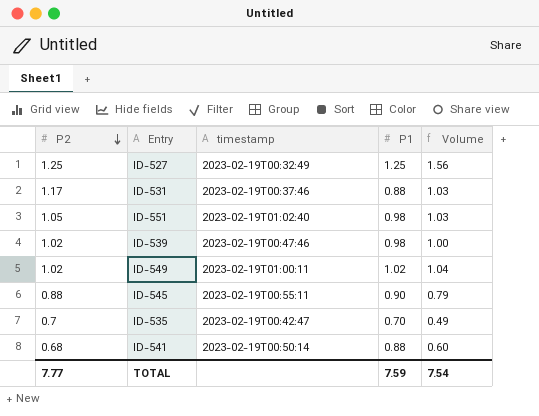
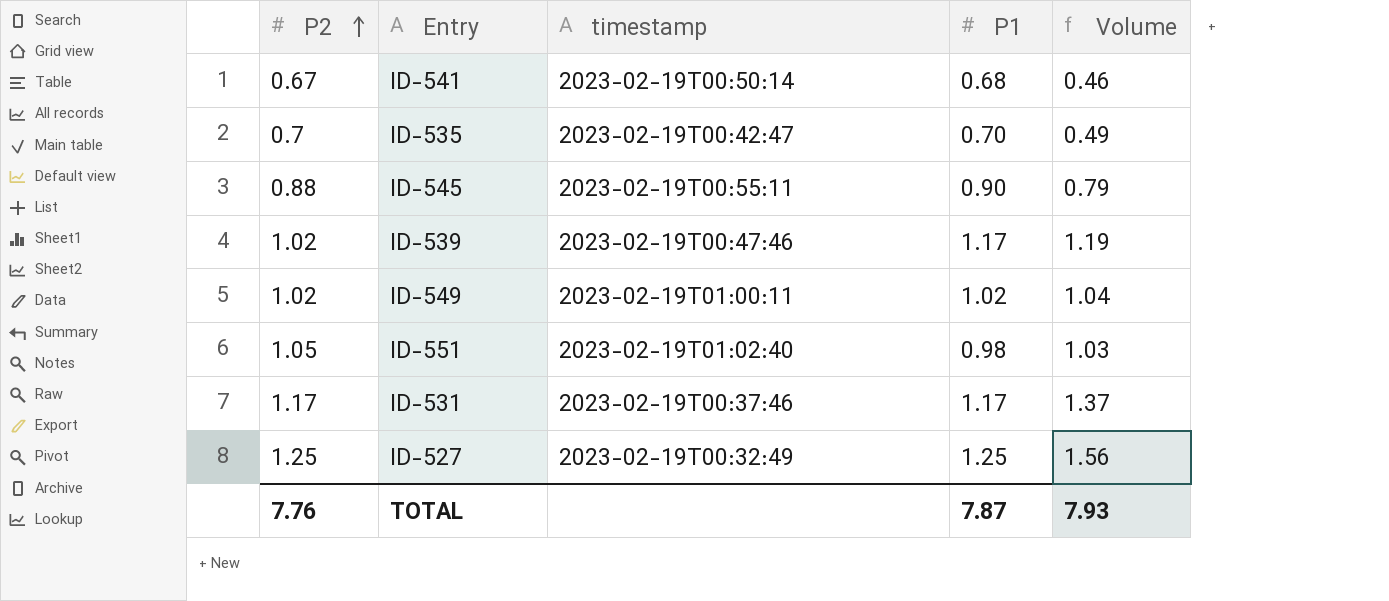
row order: P2 descending -> P2 ascending
ID-541 | P2: 0.68 -> 0.67
ID-541 | P1: 0.88 -> 0.68
ID-541 | Volume: 0.60 -> 0.46
ID-539 | P1: 0.98 -> 1.17
ID-539 | Volume: 1.00 -> 1.19
ID-531 | P1: 0.88 -> 1.17
ID-531 | Volume: 1.03 -> 1.37
TOTAL | P2: 7.77 -> 7.76
TOTAL | P1: 7.59 -> 7.87
TOTAL | Volume: 7.54 -> 7.93

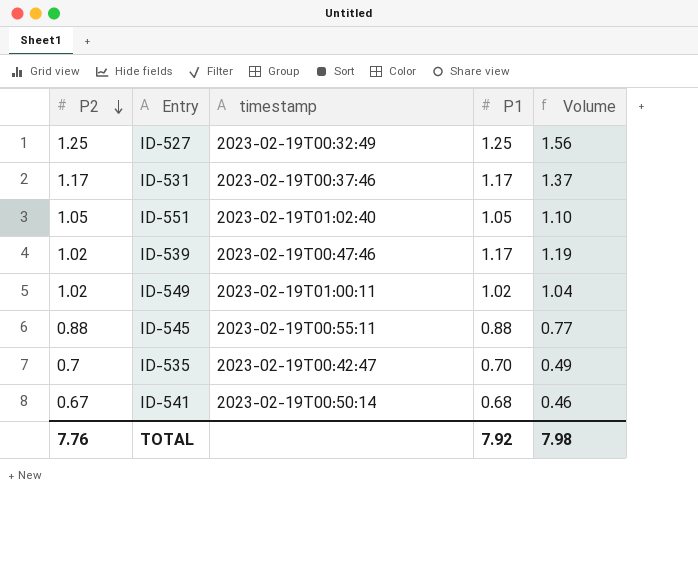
row order: P2 ascending -> P2 descending
ID-551 | P1: 0.98 -> 1.05
ID-551 | Volume: 1.03 -> 1.10
ID-545 | P1: 0.90 -> 0.88
ID-545 | Volume: 0.79 -> 0.77
TOTAL | P1: 7.87 -> 7.92
TOTAL | Volume: 7.93 -> 7.98

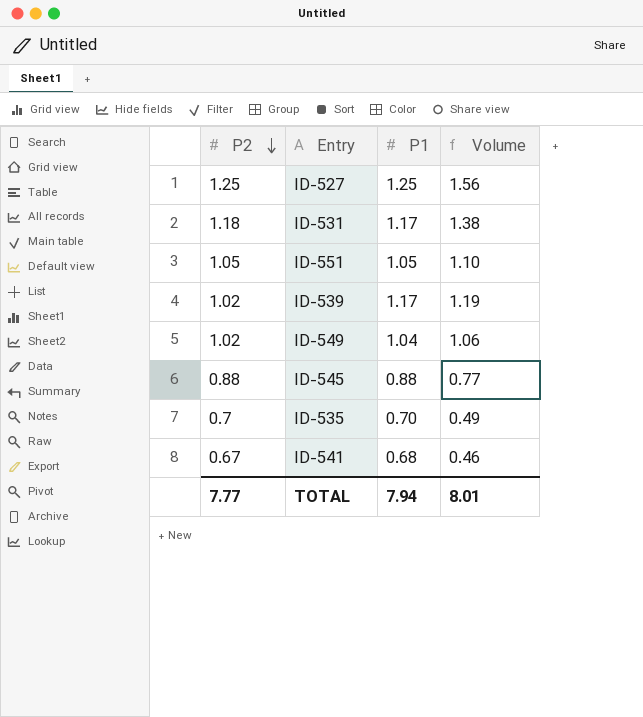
column timestamp | position: 3 -> none
ID-531 | P2: 1.17 -> 1.18
ID-531 | Volume: 1.37 -> 1.38
ID-549 | P1: 1.02 -> 1.04
ID-549 | Volume: 1.04 -> 1.06
TOTAL | P2: 7.76 -> 7.77
TOTAL | P1: 7.92 -> 7.94
TOTAL | Volume: 7.98 -> 8.01

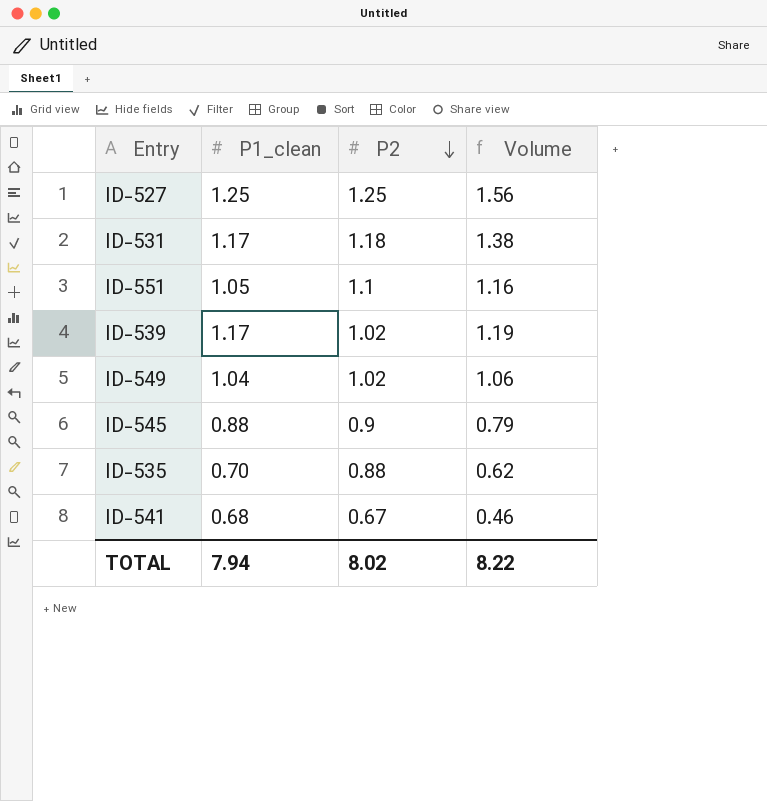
column name: P1 -> P1_clean
column P2 | position: 1 -> 3
ID-551 | P2: 1.05 -> 1.1
ID-551 | Volume: 1.10 -> 1.16
ID-545 | P2: 0.88 -> 0.9
ID-545 | Volume: 0.77 -> 0.79
ID-535 | P2: 0.7 -> 0.88
ID-535 | Volume: 0.49 -> 0.62
TOTAL | P2: 7.77 -> 8.02
TOTAL | Volume: 8.01 -> 8.22

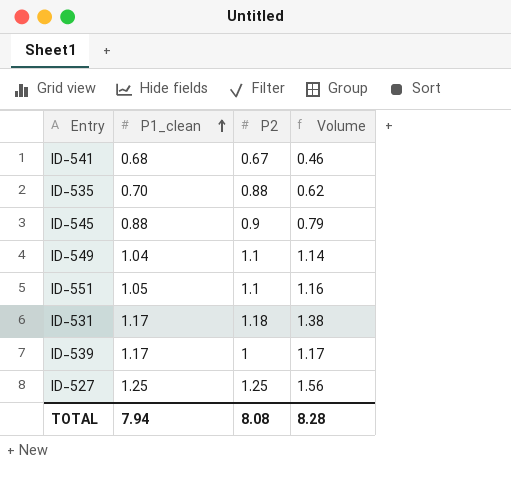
row order: P2 descending -> P1_clean ascending
ID-549 | P2: 1.02 -> 1.1
ID-549 | Volume: 1.06 -> 1.14
ID-539 | P2: 1.02 -> 1
ID-539 | Volume: 1.19 -> 1.17
TOTAL | P2: 8.02 -> 8.08
TOTAL | Volume: 8.22 -> 8.28

